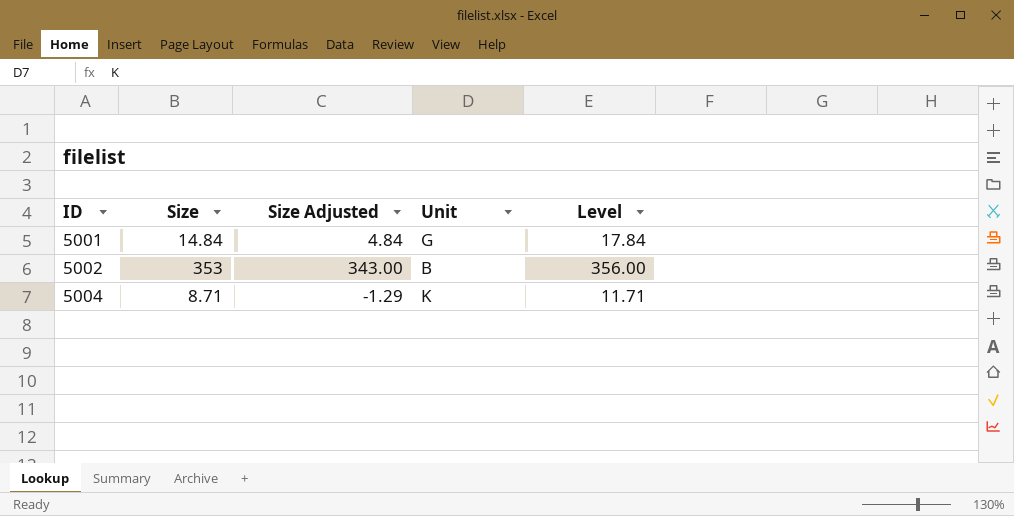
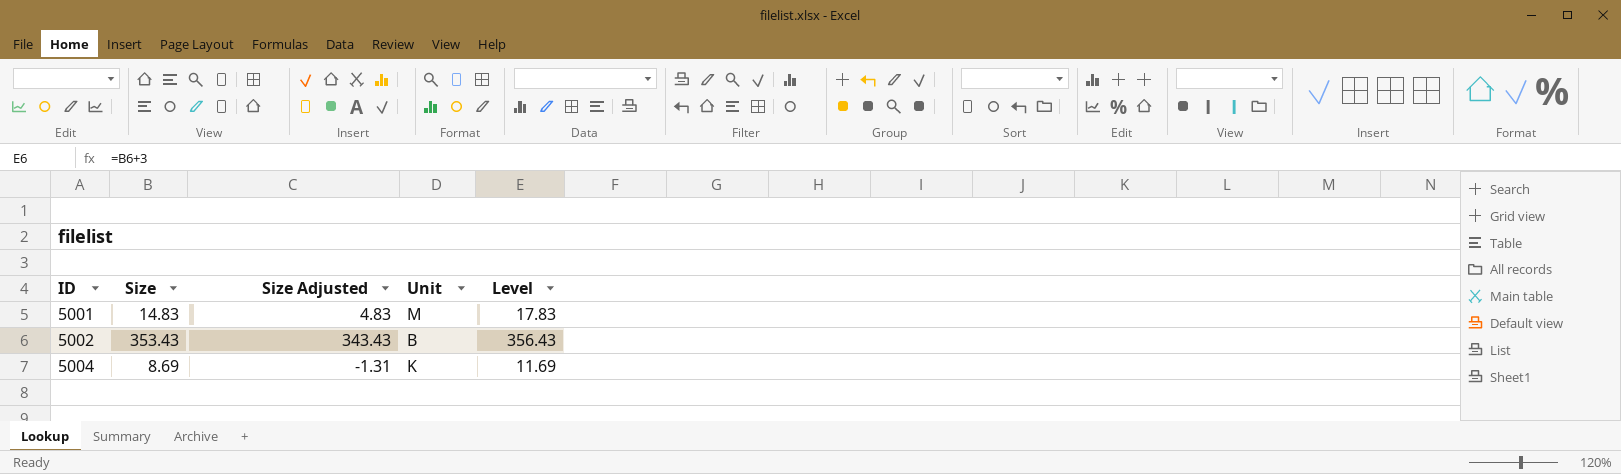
5001 | Size: 14.84 -> 14.83
5001 | Size Adjusted: 4.84 -> 4.83
5001 | Unit: G -> M
5001 | Level: 17.84 -> 17.83
5002 | Size: 353 -> 353.43
5002 | Size Adjusted: 343.00 -> 343.43
5002 | Level: 356.00 -> 356.43
5004 | Size: 8.71 -> 8.69
5004 | Size Adjusted: -1.29 -> -1.31
5004 | Level: 11.71 -> 11.69

